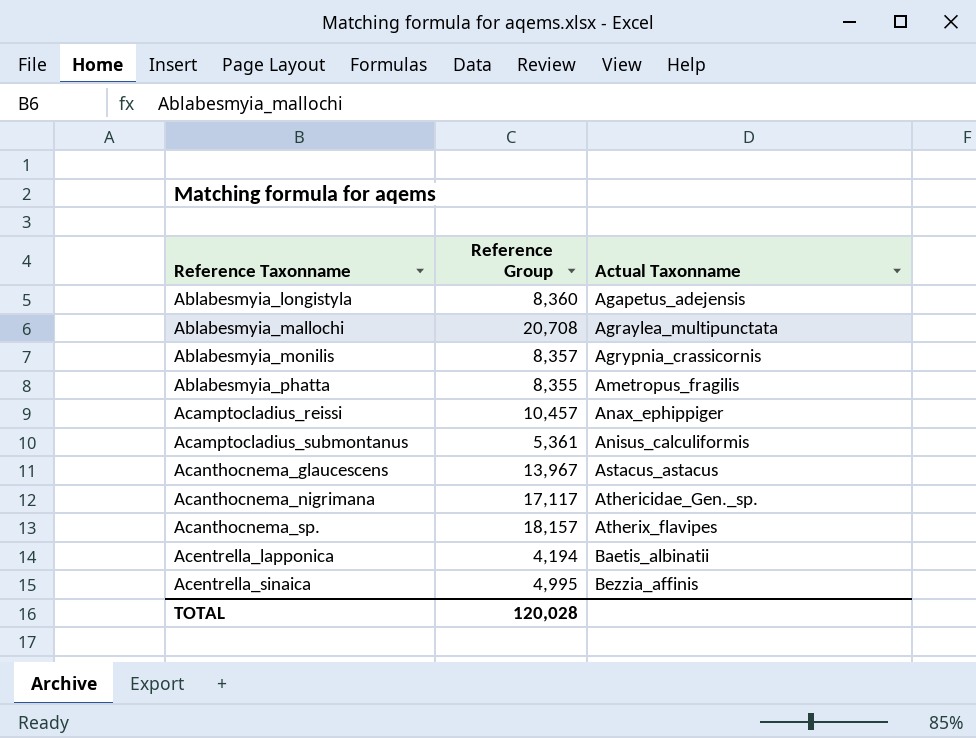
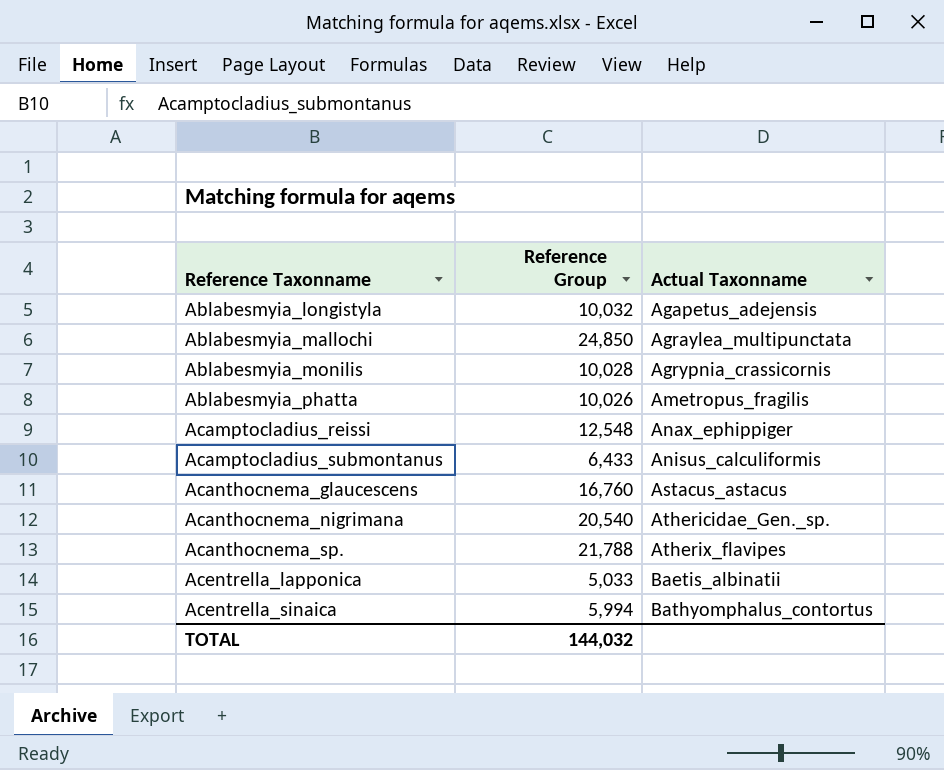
Ablabesmyia_longistyla | Reference Group: 8,360 -> 10,032
Ablabesmyia_mallochi | Reference Group: 20,708 -> 24,850
Ablabesmyia_monilis | Reference Group: 8,357 -> 10,028
Ablabesmyia_phatta | Reference Group: 8,355 -> 10,026
Acamptocladius_reissi | Reference Group: 10,457 -> 12,548
Acamptocladius_submontanus | Reference Group: 5,361 -> 6,433
Acanthocnema_glaucescens | Reference Group: 13,967 -> 16,760
Acanthocnema_nigrimana | Reference Group: 17,117 -> 20,540
Acanthocnema_sp. | Reference Group: 18,157 -> 21,788
Acentrella_lapponica | Reference Group: 4,194 -> 5,033
Acentrella_sinaica | Reference Group: 4,995 -> 5,994
Acentrella_sinaica | Actual Taxonname: Bezzia_affinis -> Bathyomphalus_contortus
TOTAL | Reference Group: 120,028 -> 144,032

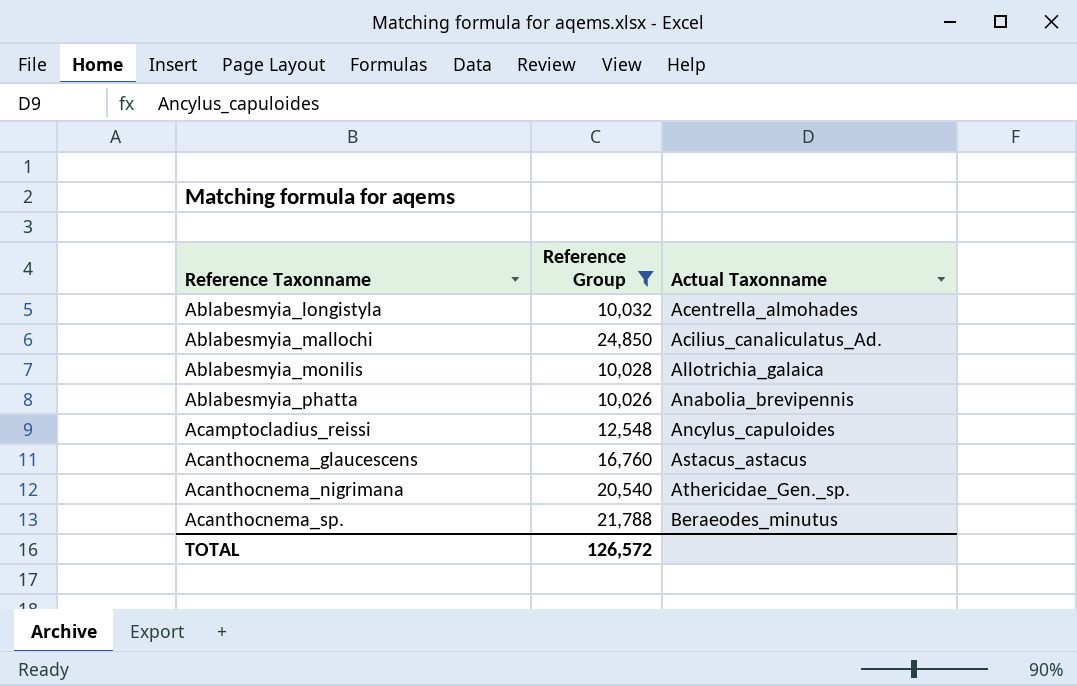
filter: none -> Reference Group >= 10,026
Ablabesmyia_longistyla | Actual Taxonname: Agapetus_adejensis -> Acentrella_almohades
Ablabesmyia_mallochi | Actual Taxonname: Agraylea_multipunctata -> Acilius_canaliculatus_Ad.
Ablabesmyia_monilis | Actual Taxonname: Agrypnia_crassicornis -> Allotrichia_galaica
Ablabesmyia_phatta | Actual Taxonname: Ametropus_fragilis -> Anabolia_brevipennis
Acamptocladius_reissi | Actual Taxonname: Anax_ephippiger -> Ancylus_capuloides
Acanthocnema_sp. | Actual Taxonname: Atherix_flavipes -> Beraeodes_minutus
TOTAL | Reference Group: 144,032 -> 126,572

